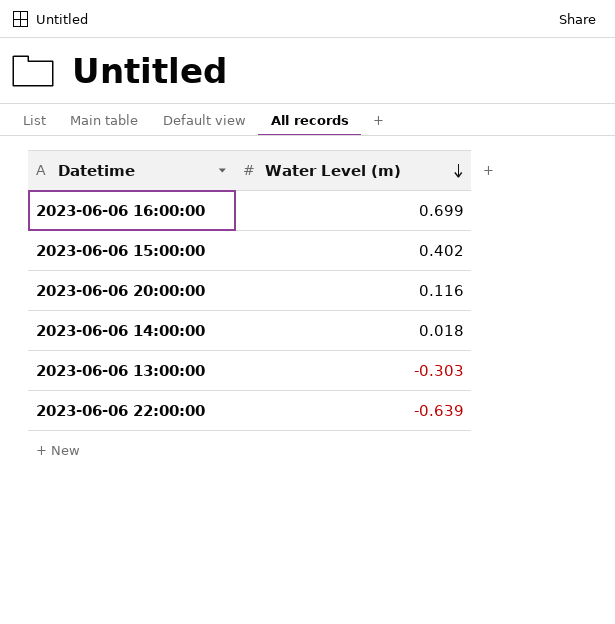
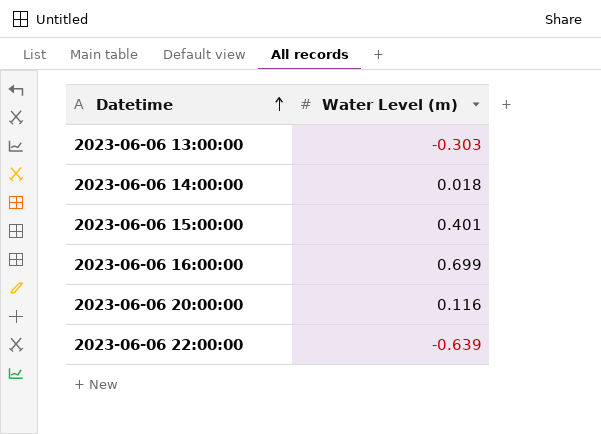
row order: Water Level (m) descending -> Datetime ascending
2023-06-06 15:00:00 | Water Level (m): 0.402 -> 0.401

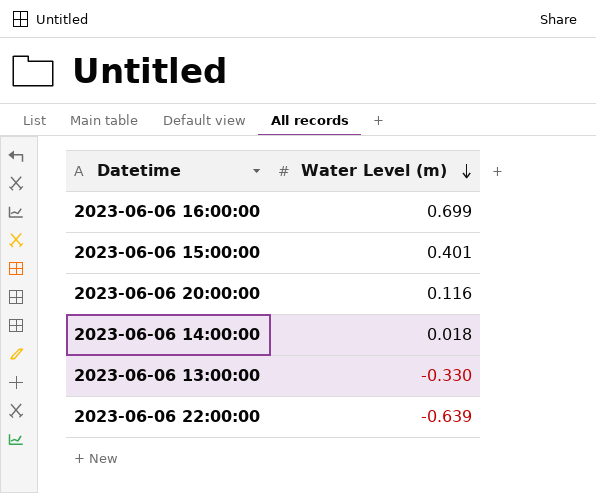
row order: Datetime ascending -> Water Level (m) descending
2023-06-06 13:00:00 | Water Level (m): -0.303 -> -0.330

